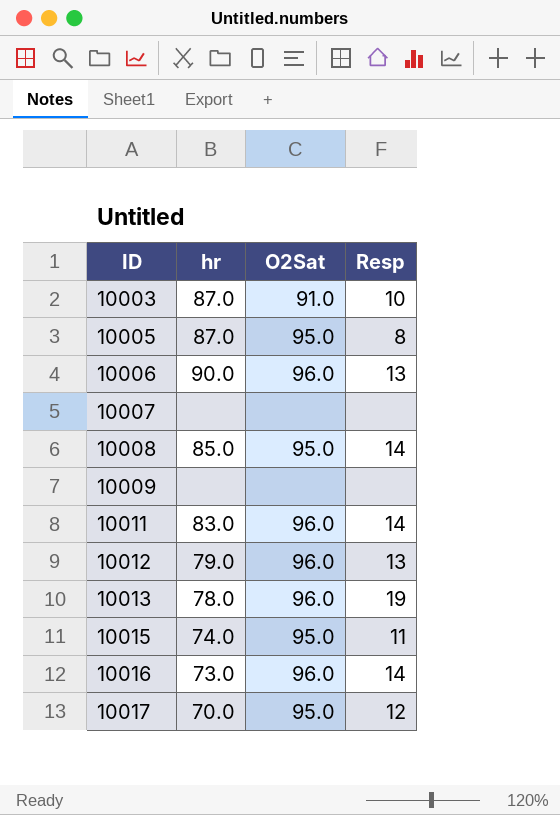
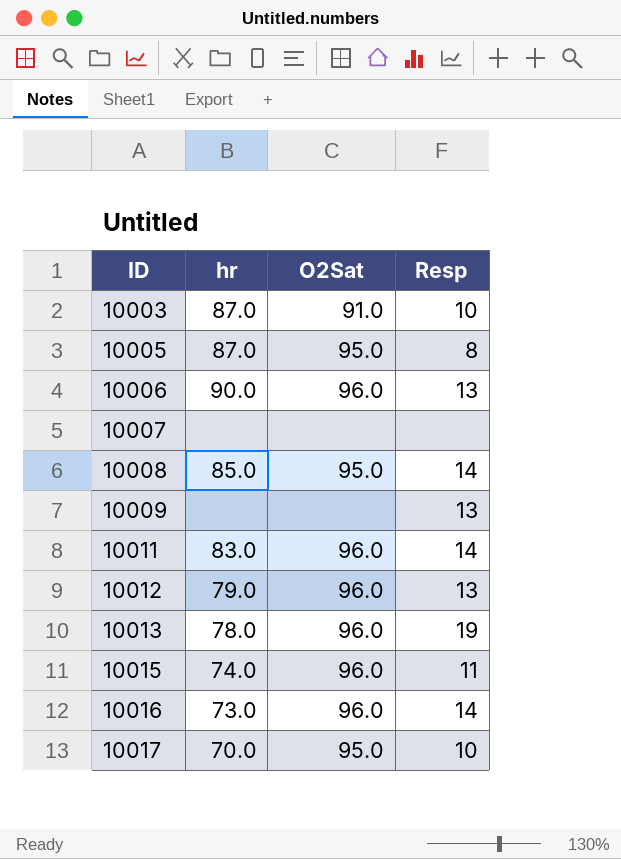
10009 | Resp: none -> 13
10015 | O2Sat: 95.0 -> 96.0
10017 | Resp: 12 -> 10

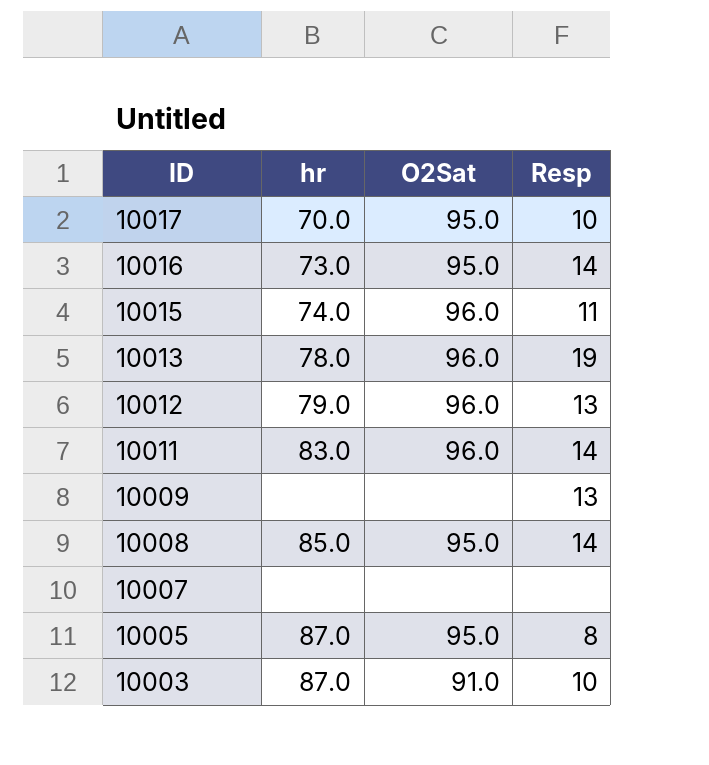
row order: ID ascending -> ID descending
row 10006: 90.0 | 96.0 | 13 -> none
10016 | O2Sat: 96.0 -> 95.0

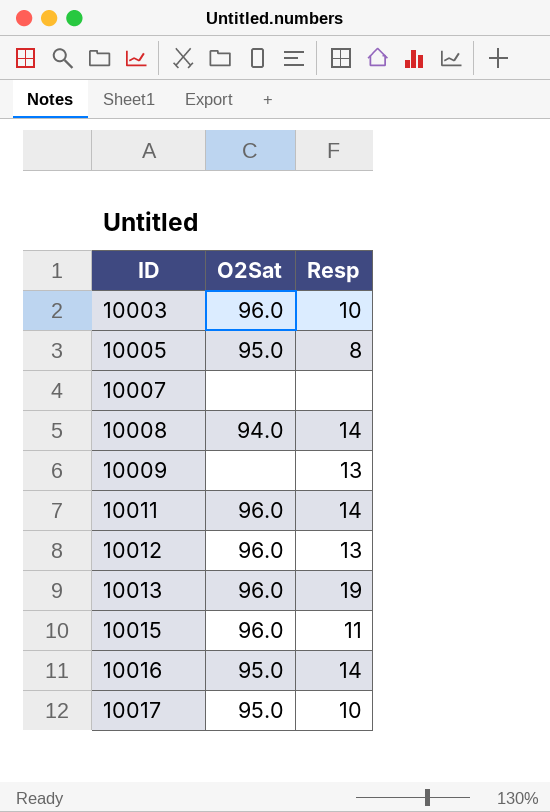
row order: ID descending -> ID ascending
column hr | position: 2 -> none
10003 | O2Sat: 91.0 -> 96.0
10008 | O2Sat: 95.0 -> 94.0

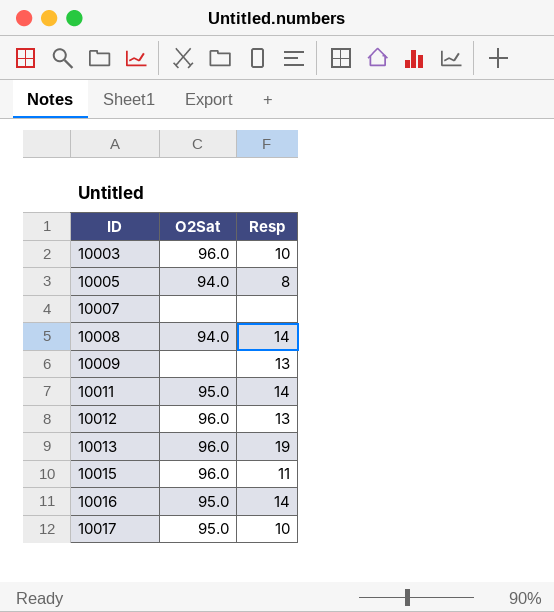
10005 | O2Sat: 95.0 -> 94.0
10011 | O2Sat: 96.0 -> 95.0

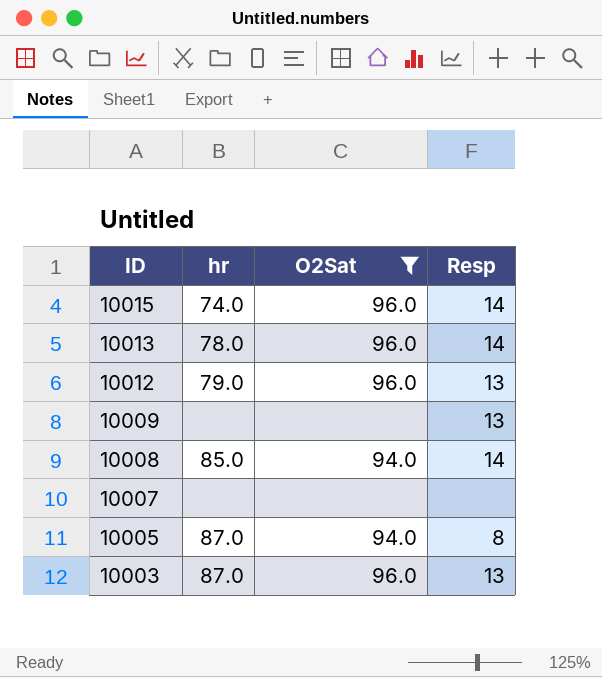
filter: none -> O2Sat != 95.0
row order: ID ascending -> ID descending
column hr | position: none -> 2
10015 | Resp: 11 -> 14
10013 | Resp: 19 -> 14
10003 | Resp: 10 -> 13

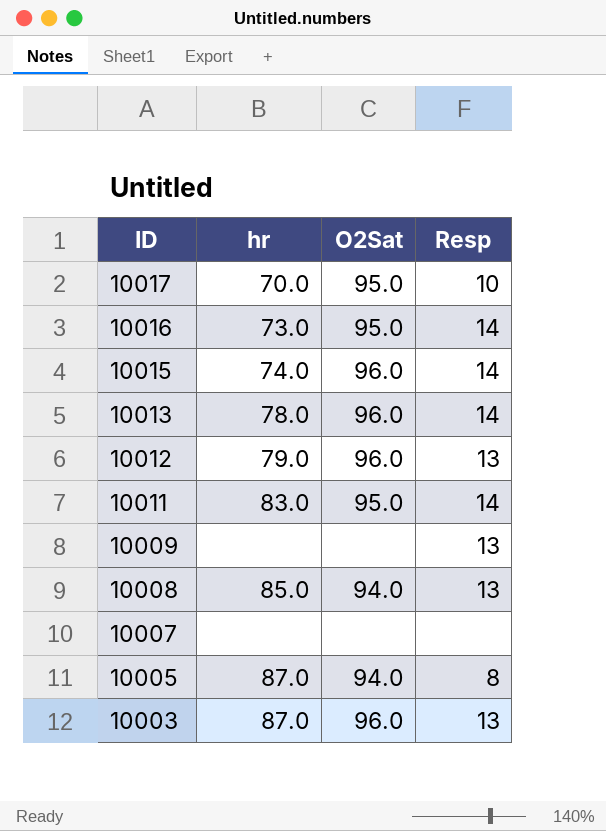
filter: O2Sat != 95.0 -> none
10008 | Resp: 14 -> 13

